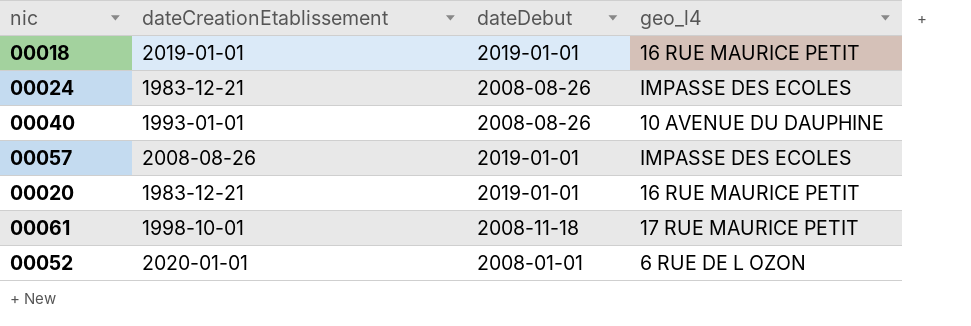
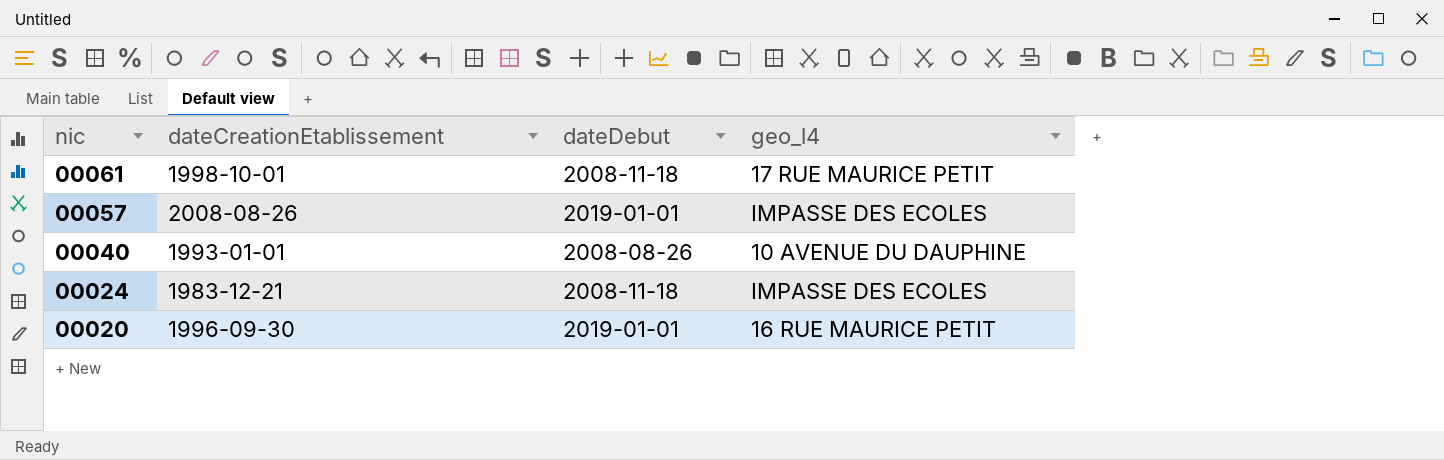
row order: none -> nic descending
row 00018: 2019-01-01 | 2019-01-01 | 16 RUE MAURICE PETIT -> none
row 00052: 2020-01-01 | 2008-01-01 | 6 RUE DE L OZON -> none
00024 | dateDebut: 2008-08-26 -> 2008-11-18
00020 | dateCreationEtablissement: 1983-12-21 -> 1996-09-30

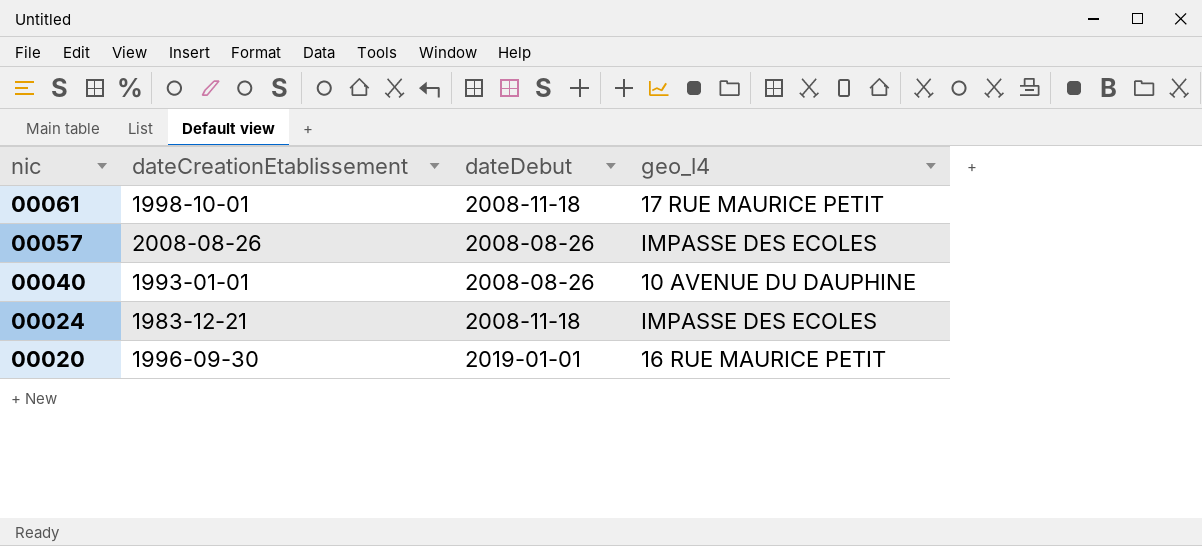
00057 | dateDebut: 2019-01-01 -> 2008-08-26

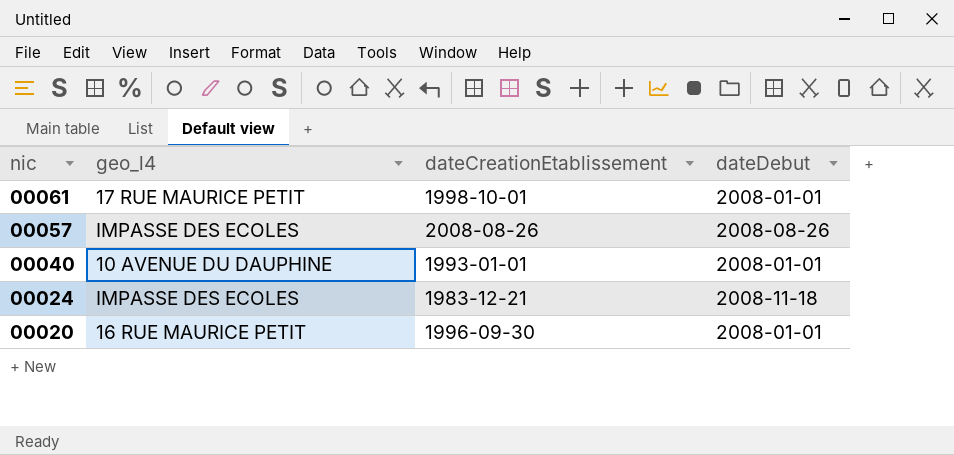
column geo_l4 | position: 4 -> 2
00061 | dateDebut: 2008-11-18 -> 2008-01-01
00040 | dateDebut: 2008-08-26 -> 2008-01-01
00020 | dateDebut: 2019-01-01 -> 2008-01-01

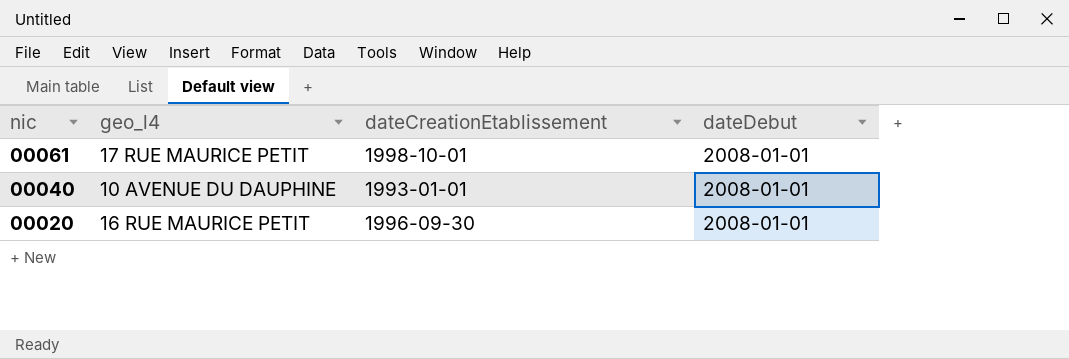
row 00057: IMPASSE DES ECOLES | 2008-08-26 | 2008-08-26 -> none
row 00024: IMPASSE DES ECOLES | 1983-12-21 | 2008-11-18 -> none

